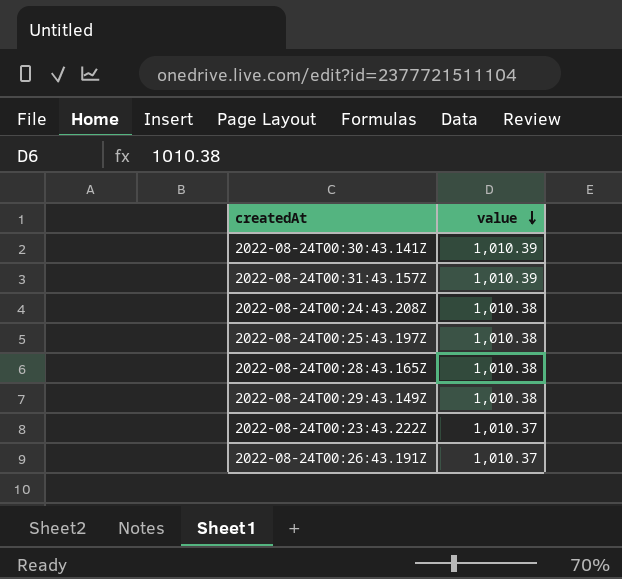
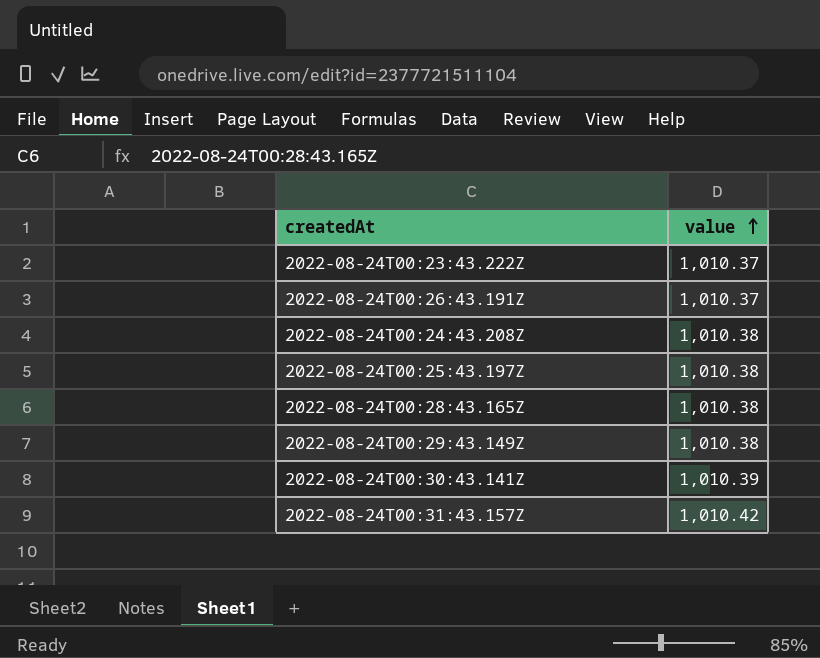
row order: value descending -> value ascending
2022-08-24T00:31:43.157Z | value: 1,010.39 -> 1,010.42

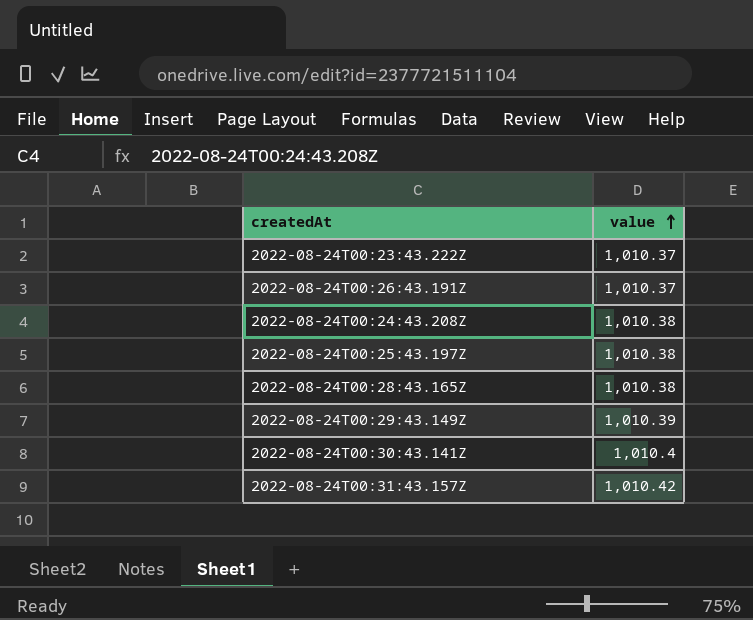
2022-08-24T00:29:43.149Z | value: 1,010.38 -> 1,010.39
2022-08-24T00:30:43.141Z | value: 1,010.39 -> 1,010.4

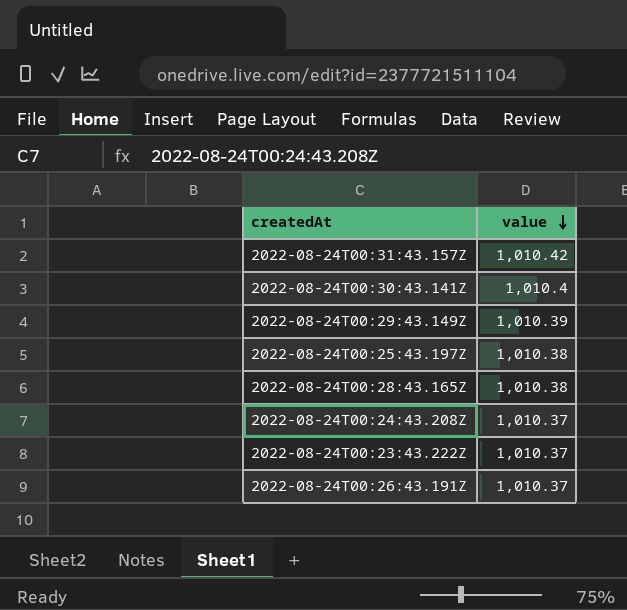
row order: value ascending -> value descending
2022-08-24T00:24:43.208Z | value: 1,010.38 -> 1,010.37

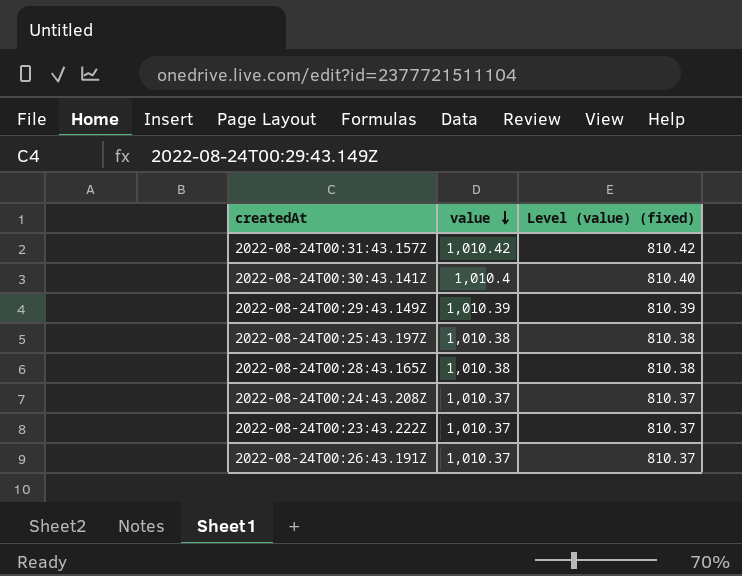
column Level (value) (fixed) | formula: none -> [value] - 200

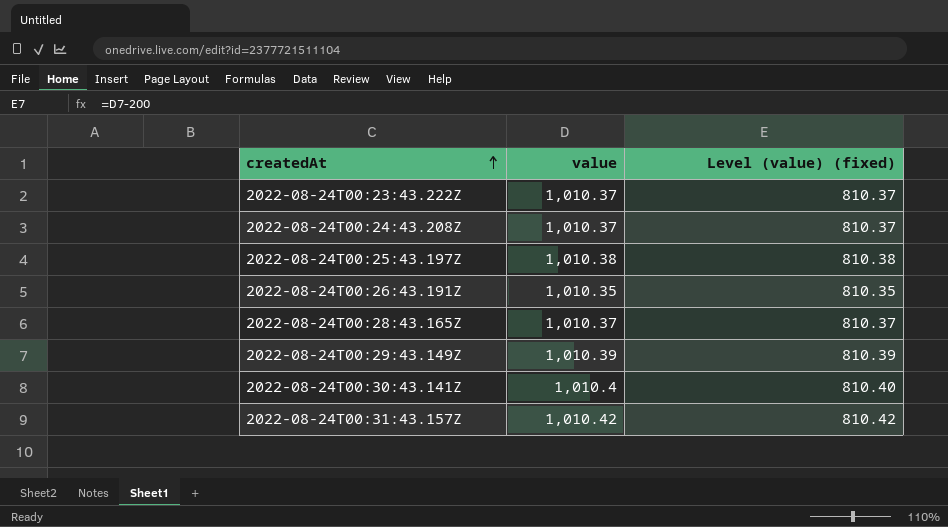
row order: value descending -> createdAt ascending
2022-08-24T00:26:43.191Z | value: 1,010.37 -> 1,010.35
2022-08-24T00:26:43.191Z | Level (value) (fixed): 810.37 -> 810.35
2022-08-24T00:28:43.165Z | value: 1,010.38 -> 1,010.37
2022-08-24T00:28:43.165Z | Level (value) (fixed): 810.38 -> 810.37

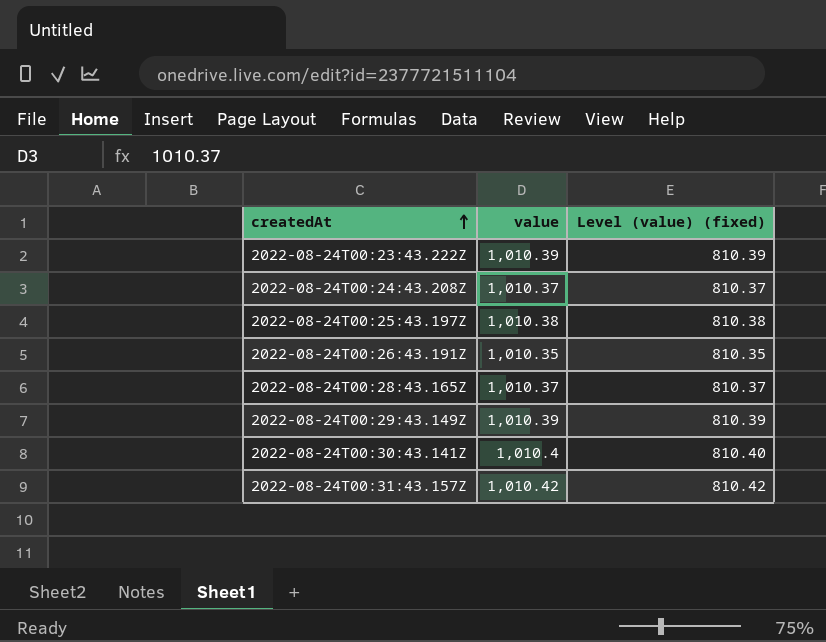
2022-08-24T00:23:43.222Z | value: 1,010.37 -> 1,010.39
2022-08-24T00:23:43.222Z | Level (value) (fixed): 810.37 -> 810.39

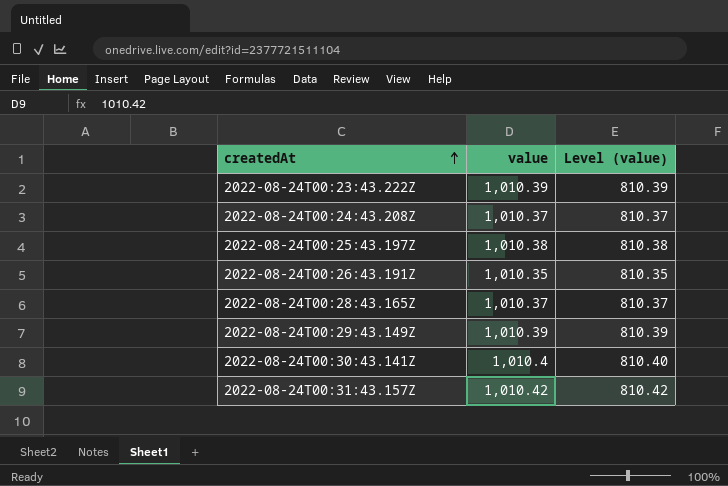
column name: Level (value) (fixed) -> Level (value)

